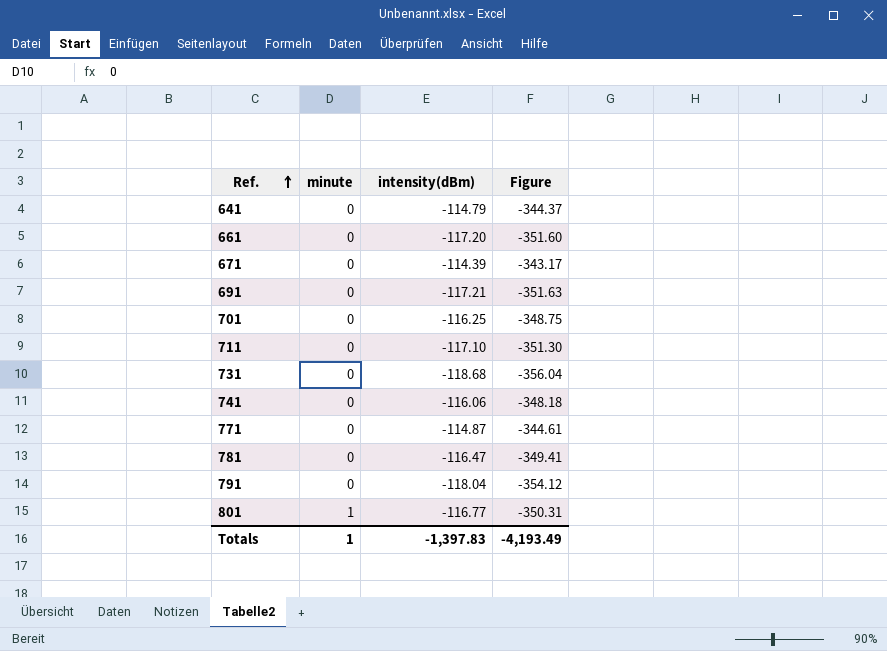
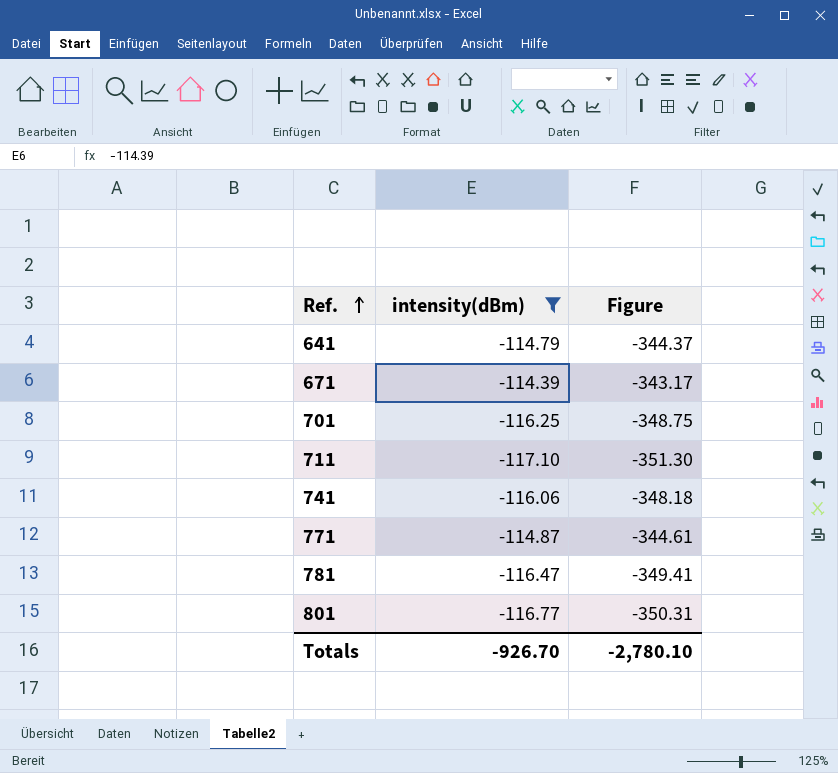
filter: none -> intensity(dBm) >= -117.10
column minute | position: 2 -> none
Totals | intensity(dBm): -1,397.83 -> -926.70
Totals | Figure: -4,193.49 -> -2,780.10

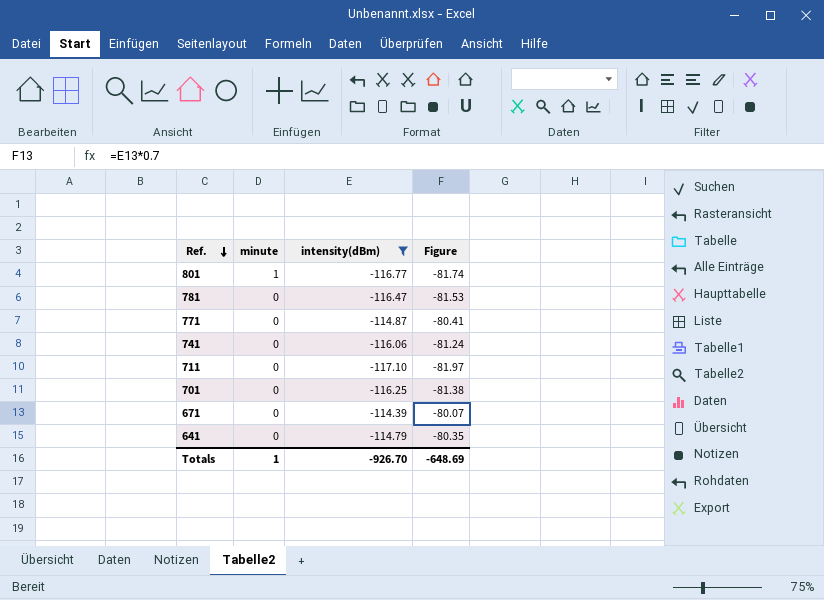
row order: Ref. ascending -> Ref. descending
column minute | position: none -> 2
column Figure | formula: [intensity(dBm)] * 3 -> [intensity(dBm)] * 0.7
Totals | Figure: -2,780.10 -> -648.69

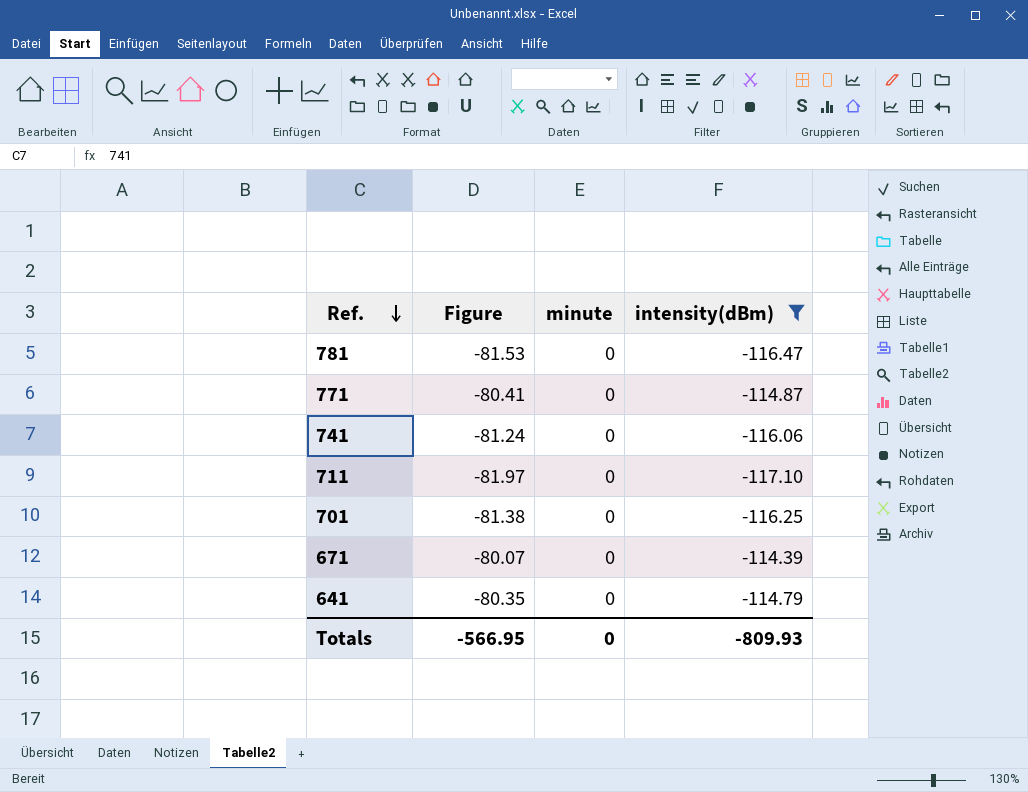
column Figure | position: 4 -> 2
row 801: 1 | -116.77 | -81.74 -> none
Totals | Figure: -648.69 -> -566.95
Totals | minute: 1 -> 0
Totals | intensity(dBm): -926.70 -> -809.93

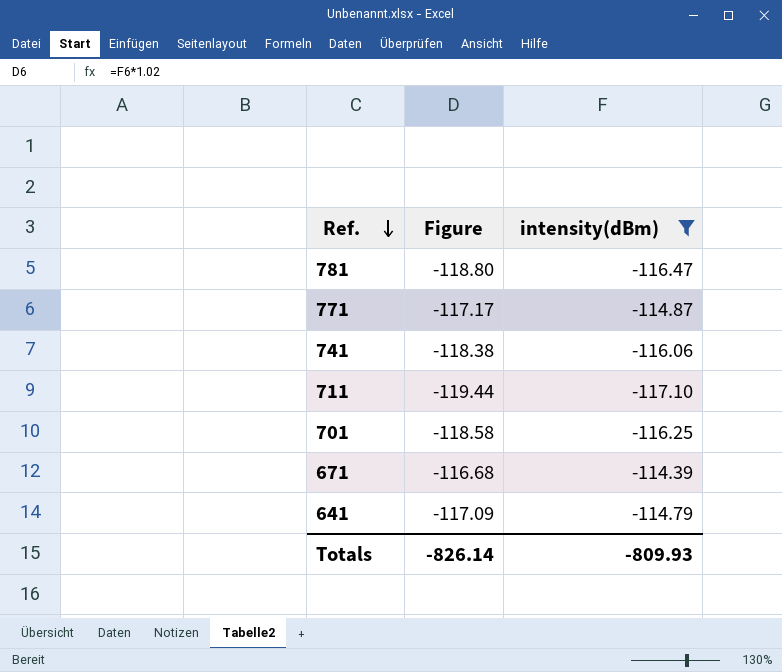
column minute | position: 3 -> none
column Figure | formula: [intensity(dBm)] * 0.7 -> [intensity(dBm)] * 1.02
Totals | Figure: -566.95 -> -826.14

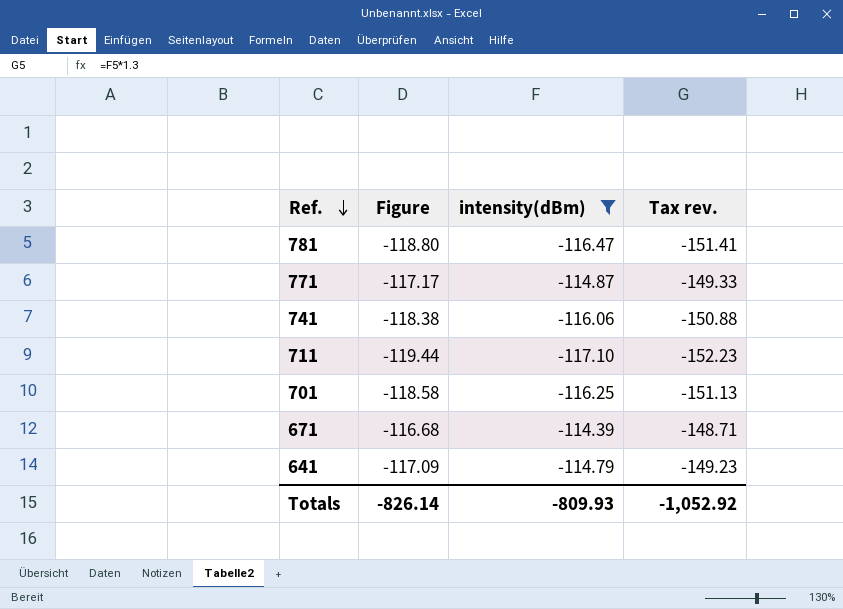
column Tax rev. | formula: none -> [intensity(dBm)] * 1.3

